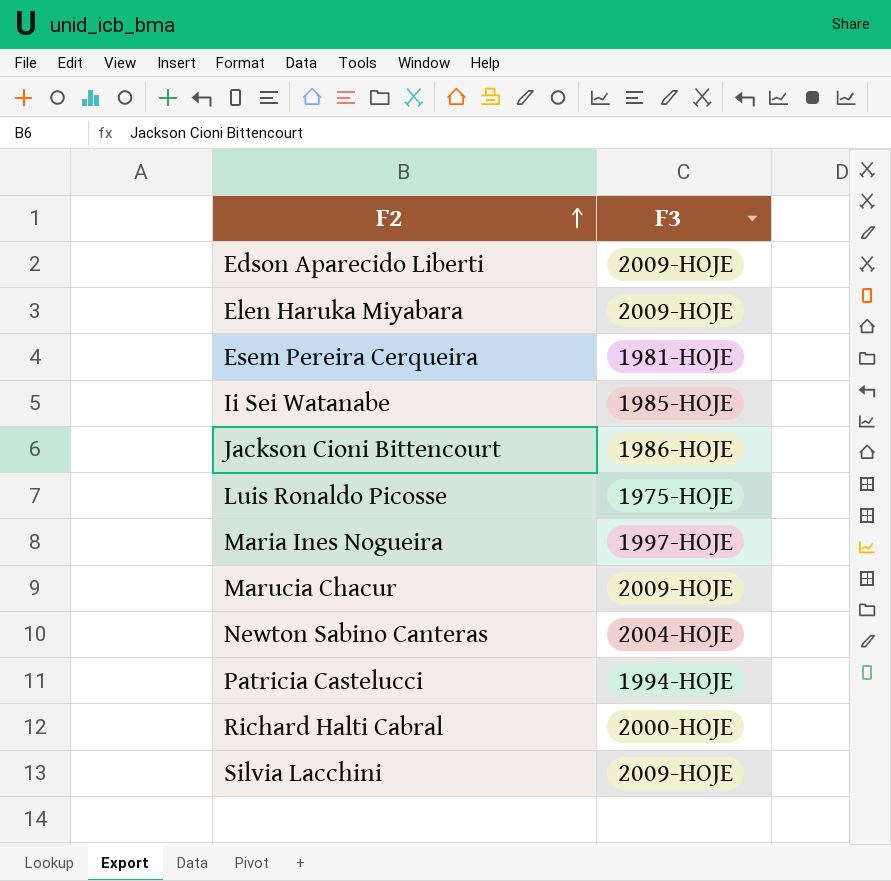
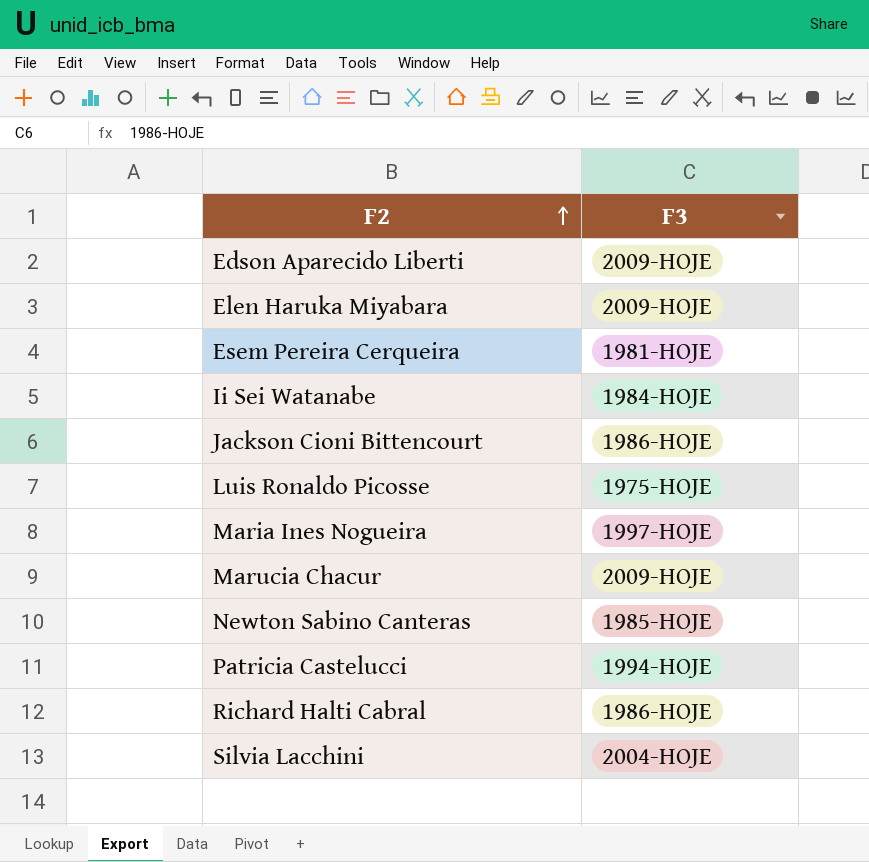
Ii Sei Watanabe | F3: 1985-HOJE -> 1984-HOJE
Newton Sabino Canteras | F3: 2004-HOJE -> 1985-HOJE
Richard Halti Cabral | F3: 2000-HOJE -> 1986-HOJE
Silvia Lacchini | F3: 2009-HOJE -> 2004-HOJE

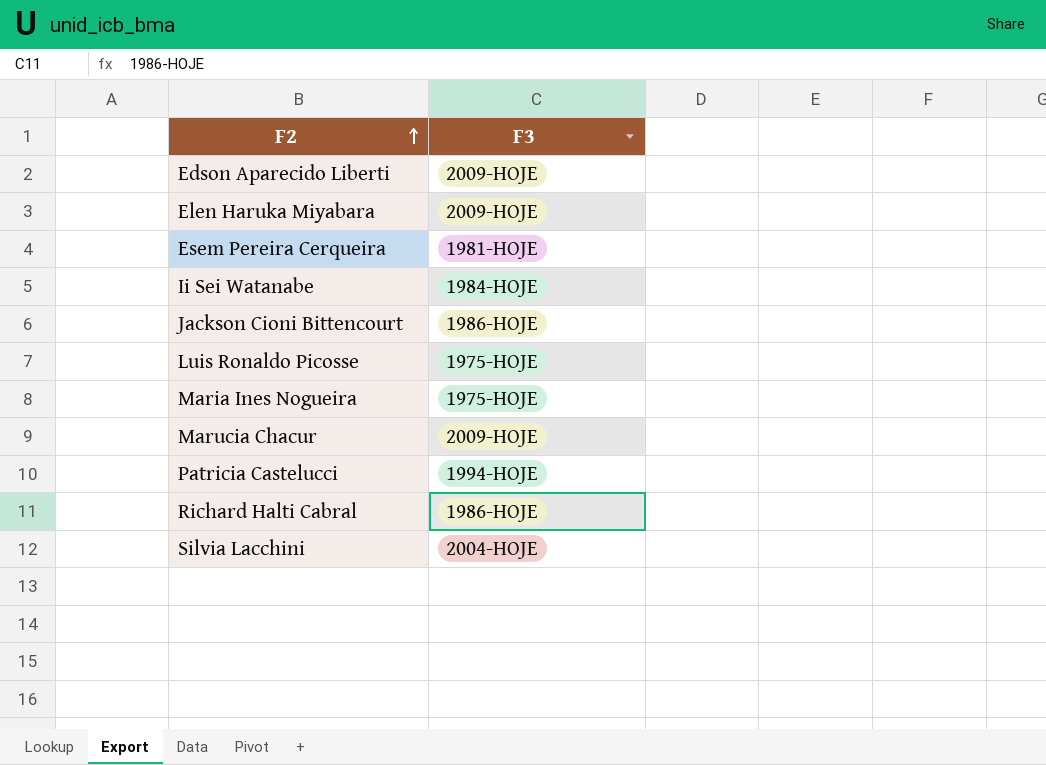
row Newton Sabino Canteras: 1985-HOJE -> none
Maria Ines Nogueira | F3: 1997-HOJE -> 1975-HOJE

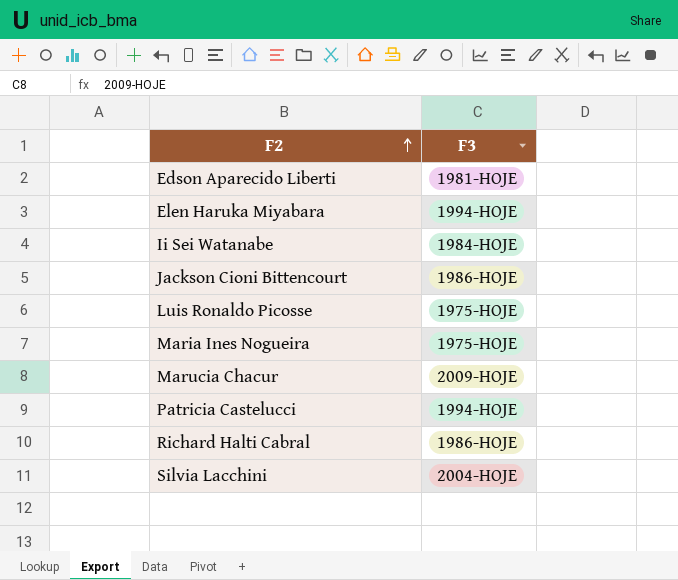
row Esem Pereira Cerqueira: 1981-HOJE -> none
Edson Aparecido Liberti | F3: 2009-HOJE -> 1981-HOJE
Elen Haruka Miyabara | F3: 2009-HOJE -> 1994-HOJE

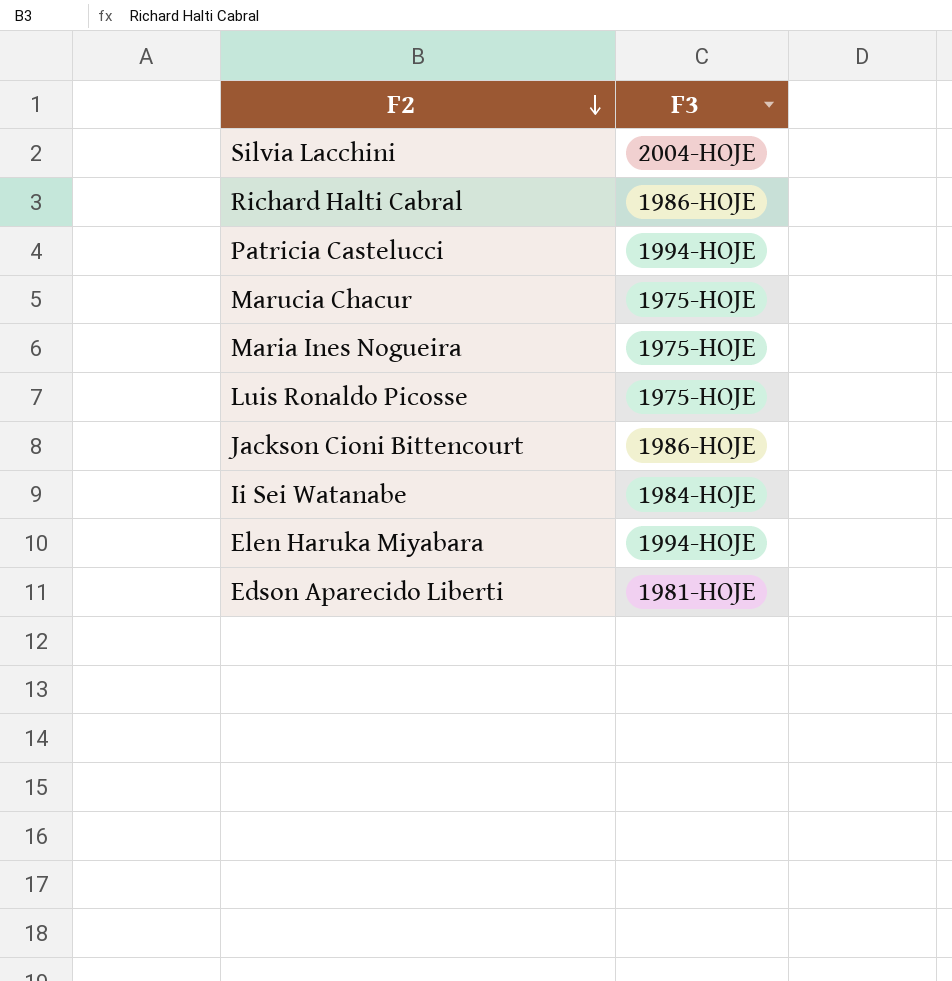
row order: F2 ascending -> F2 descending
Marucia Chacur | F3: 2009-HOJE -> 1975-HOJE

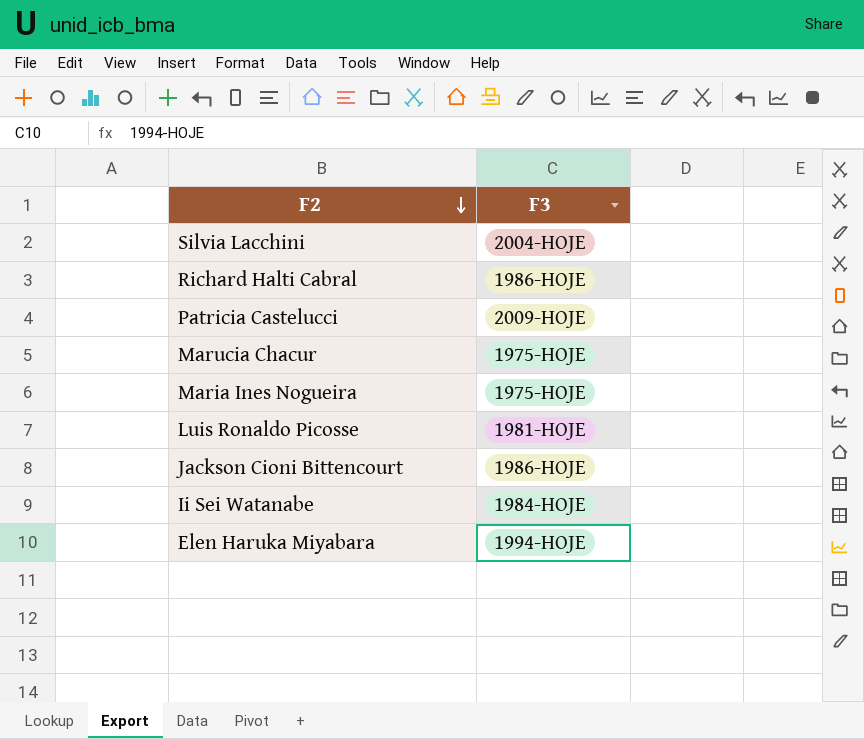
row Edson Aparecido Liberti: 1981-HOJE -> none
Patricia Castelucci | F3: 1994-HOJE -> 2009-HOJE
Luis Ronaldo Picosse | F3: 1975-HOJE -> 1981-HOJE

